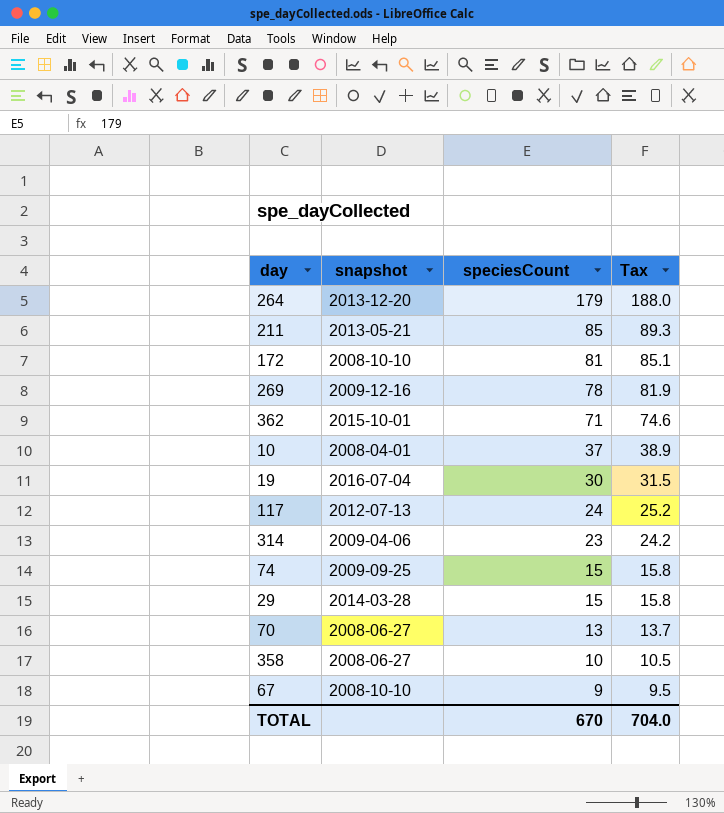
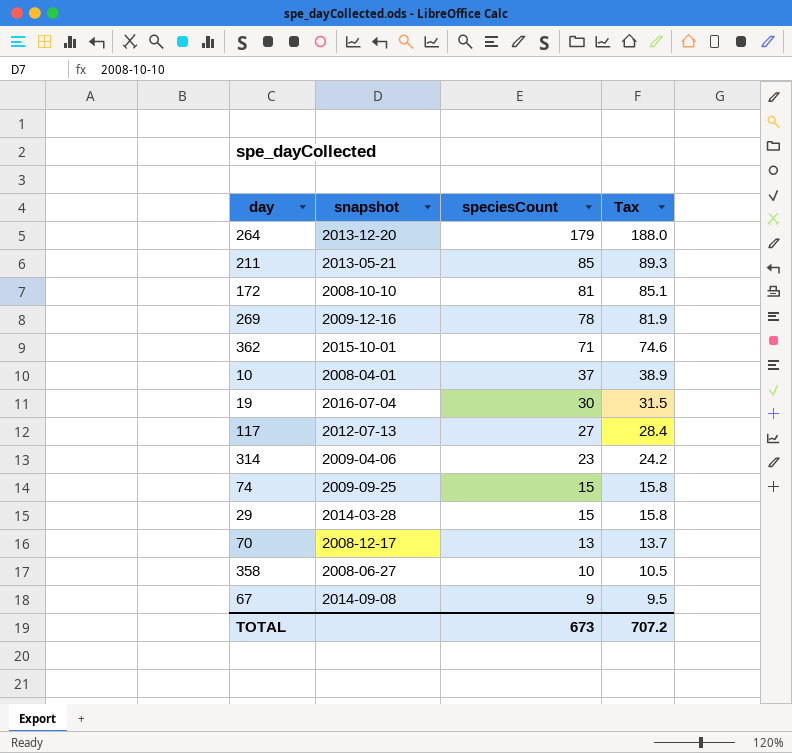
117 | speciesCount: 24 -> 27
117 | Tax: 25.2 -> 28.4
70 | snapshot: 2008-06-27 -> 2008-12-17
67 | snapshot: 2008-10-10 -> 2014-09-08
TOTAL | speciesCount: 670 -> 673
TOTAL | Tax: 704.0 -> 707.2

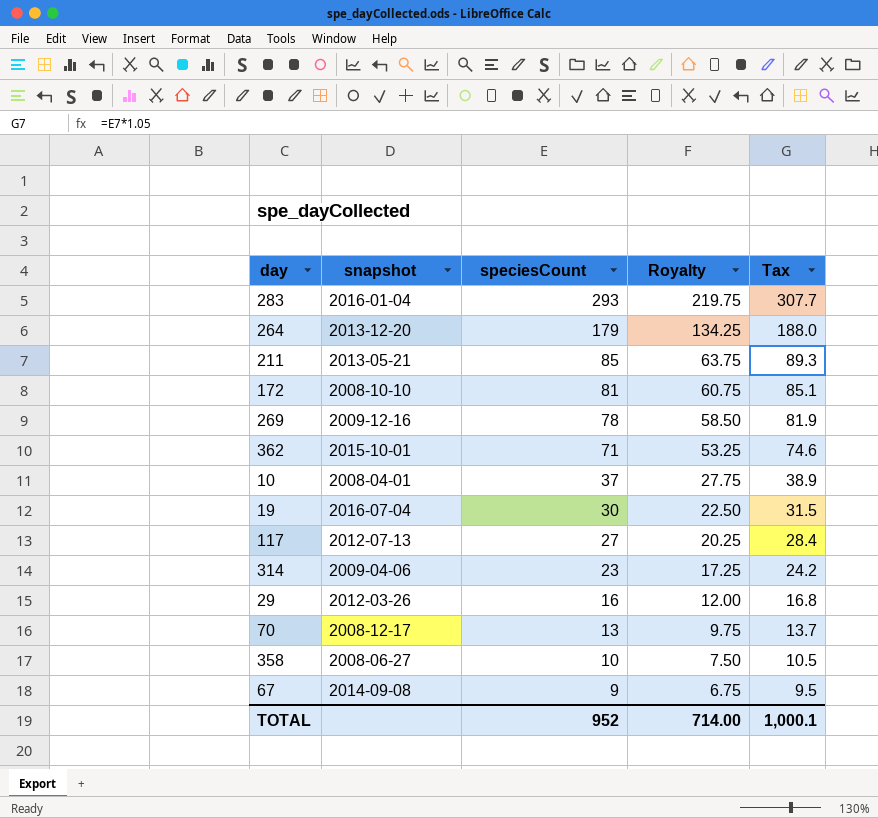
column Royalty | formula: none -> [speciesCount] * 0.75
row 74: 2009-09-25 | 15 | 15.8 -> none
row 283: none -> 2016-01-04 | 293 | 219.75 | 307.7
29 | snapshot: 2014-03-28 -> 2012-03-26
29 | speciesCount: 15 -> 16
29 | Tax: 15.8 -> 16.8
TOTAL | speciesCount: 673 -> 952
TOTAL | Tax: 707.2 -> 1,000.1

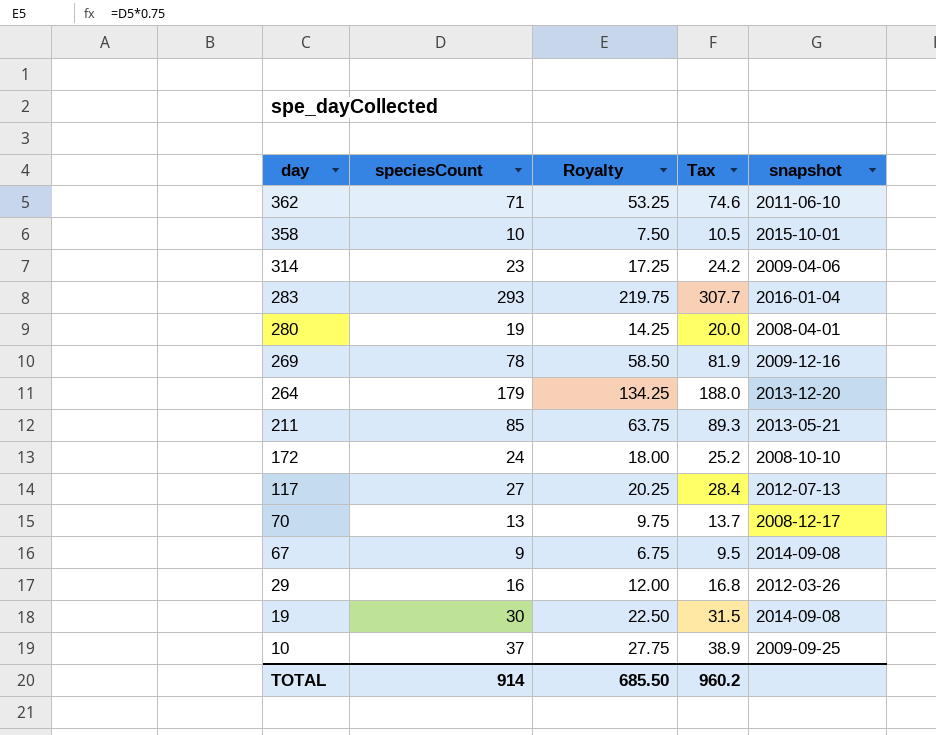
row order: speciesCount descending -> day descending
column snapshot | position: 2 -> 5
362 | snapshot: 2015-10-01 -> 2011-06-10
358 | snapshot: 2008-06-27 -> 2015-10-01
row 280: none -> 19 | 14.25 | 20.0 | 2008-04-01
172 | speciesCount: 81 -> 24
172 | Royalty: 60.75 -> 18.00
172 | Tax: 85.1 -> 25.2
19 | snapshot: 2016-07-04 -> 2014-09-08
10 | snapshot: 2008-04-01 -> 2009-09-25
TOTAL | speciesCount: 952 -> 914
TOTAL | Royalty: 714.00 -> 685.50
TOTAL | Tax: 1,000.1 -> 960.2

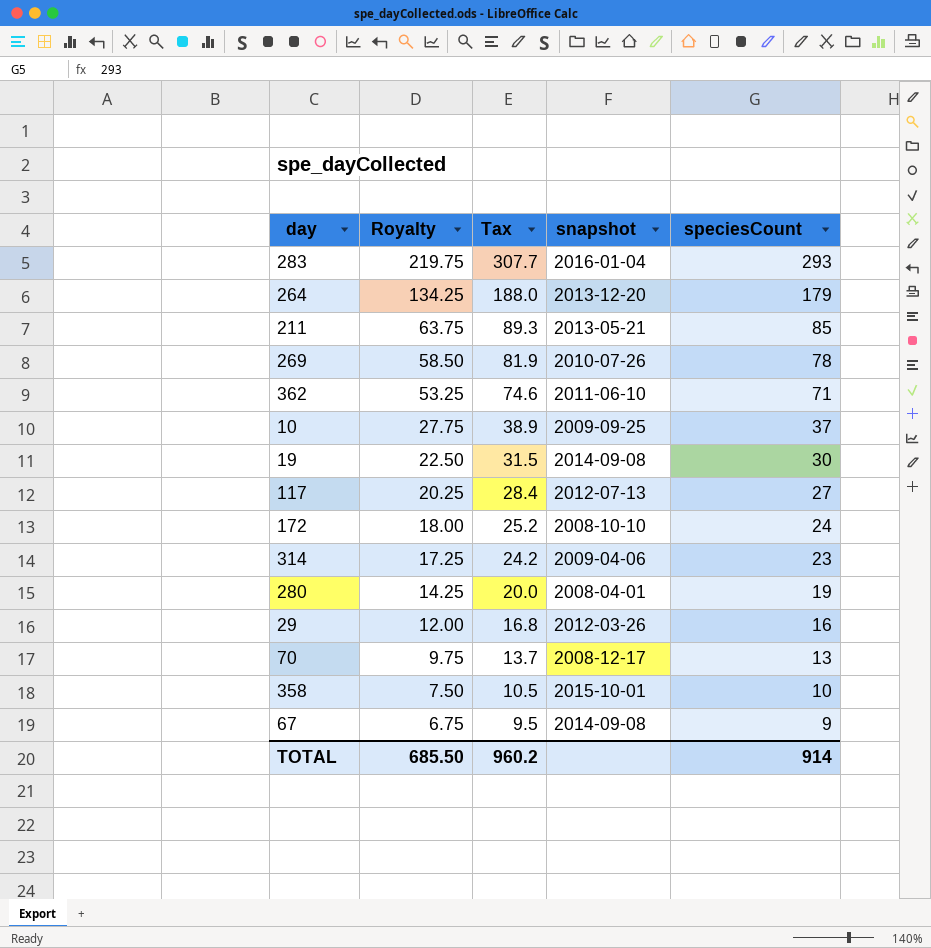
row order: day descending -> Royalty descending
column speciesCount | position: 2 -> 5
269 | snapshot: 2009-12-16 -> 2010-07-26

